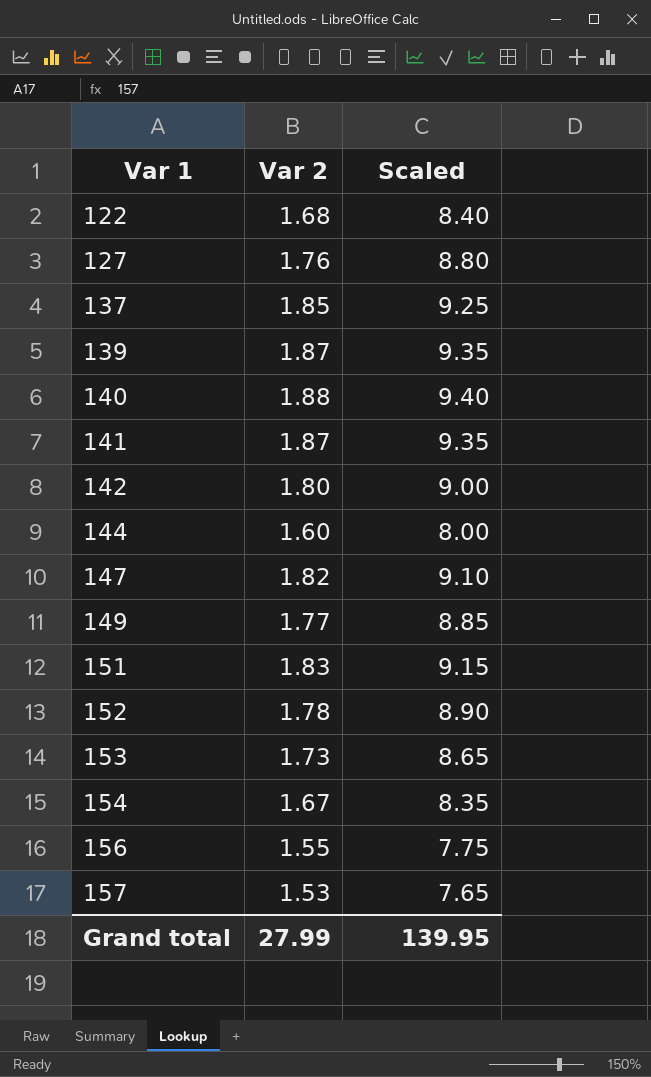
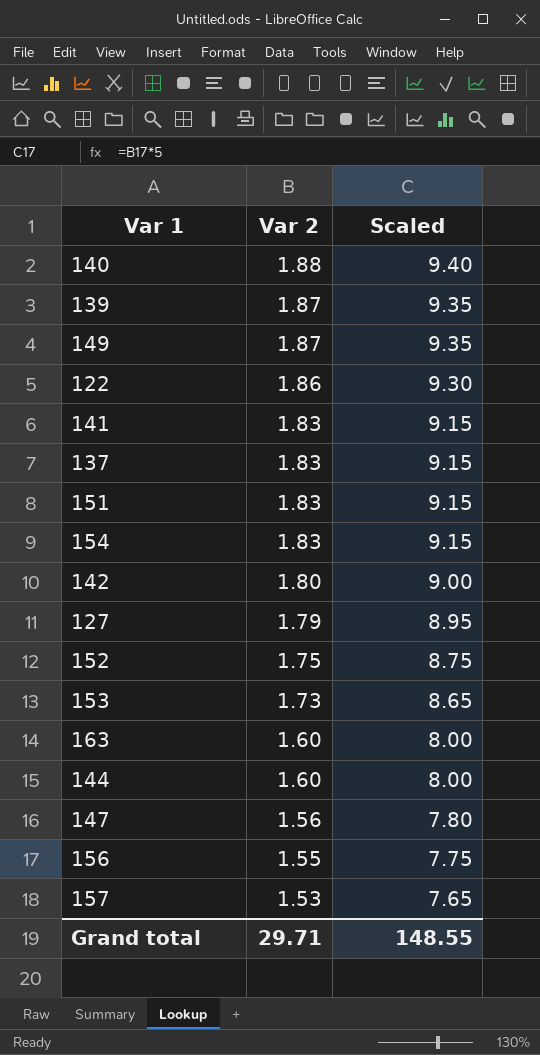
row order: Var 1 ascending -> Var 2 descending
149 | Var 2: 1.77 -> 1.87
149 | Scaled: 8.85 -> 9.35
122 | Var 2: 1.68 -> 1.86
122 | Scaled: 8.40 -> 9.30
141 | Var 2: 1.87 -> 1.83
141 | Scaled: 9.35 -> 9.15
137 | Var 2: 1.85 -> 1.83
137 | Scaled: 9.25 -> 9.15
154 | Var 2: 1.67 -> 1.83
154 | Scaled: 8.35 -> 9.15
127 | Var 2: 1.76 -> 1.79
127 | Scaled: 8.80 -> 8.95
152 | Var 2: 1.78 -> 1.75
152 | Scaled: 8.90 -> 8.75
row 163: none -> 1.60 | 8.00
147 | Var 2: 1.82 -> 1.56
147 | Scaled: 9.10 -> 7.80
Grand total | Var 2: 27.99 -> 29.71
Grand total | Scaled: 139.95 -> 148.55

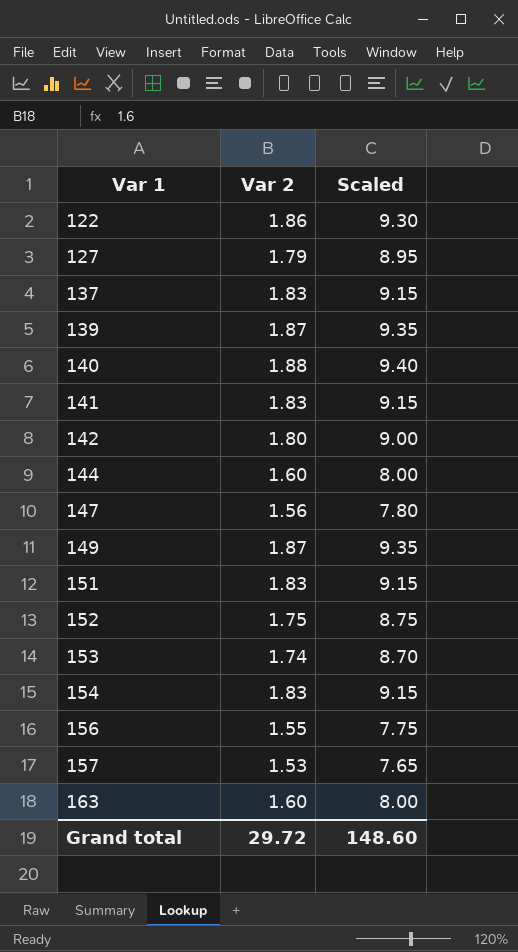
row order: Var 2 descending -> Var 1 ascending
153 | Var 2: 1.73 -> 1.74
153 | Scaled: 8.65 -> 8.70
Grand total | Var 2: 29.71 -> 29.72
Grand total | Scaled: 148.55 -> 148.60

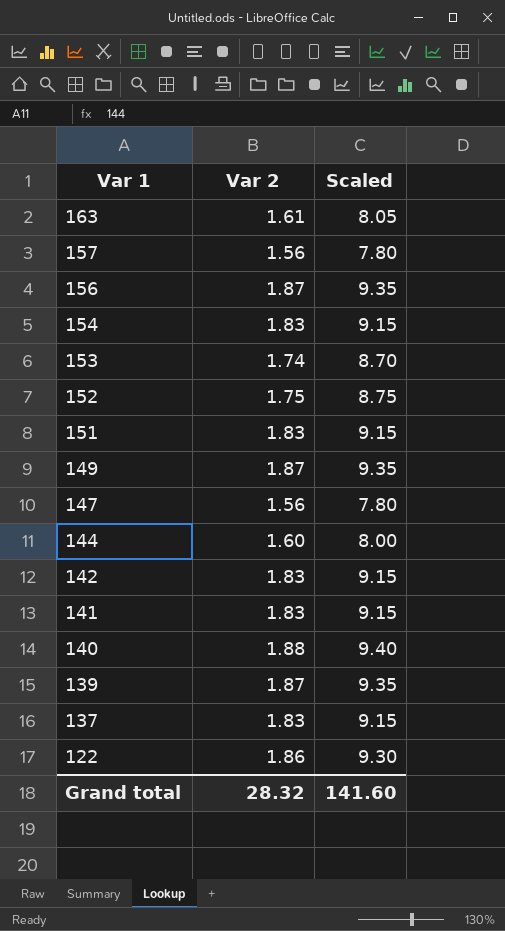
row order: Var 1 ascending -> Var 1 descending
row 127: 1.79 | 8.95 -> none
163 | Var 2: 1.60 -> 1.61
163 | Scaled: 8.00 -> 8.05
157 | Var 2: 1.53 -> 1.56
157 | Scaled: 7.65 -> 7.80
156 | Var 2: 1.55 -> 1.87
156 | Scaled: 7.75 -> 9.35
142 | Var 2: 1.80 -> 1.83
142 | Scaled: 9.00 -> 9.15
Grand total | Var 2: 29.72 -> 28.32
Grand total | Scaled: 148.60 -> 141.60

